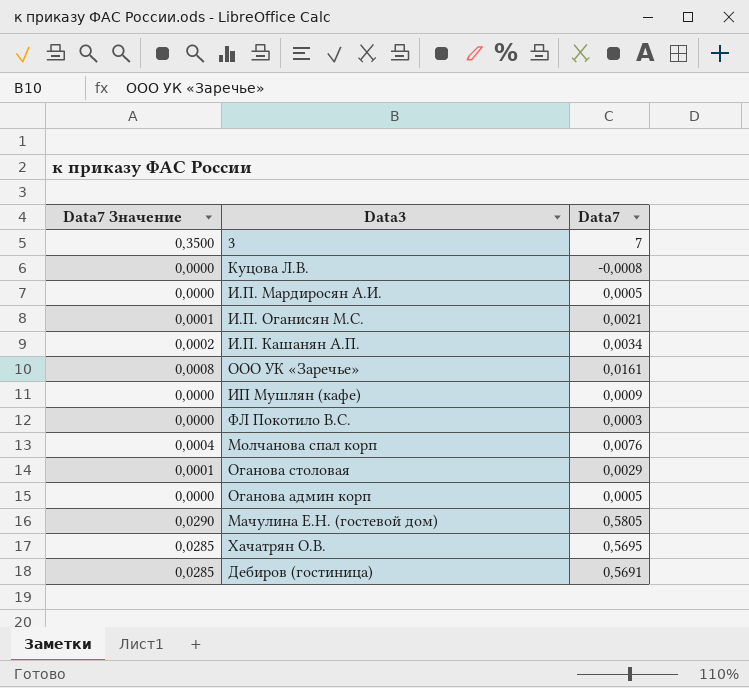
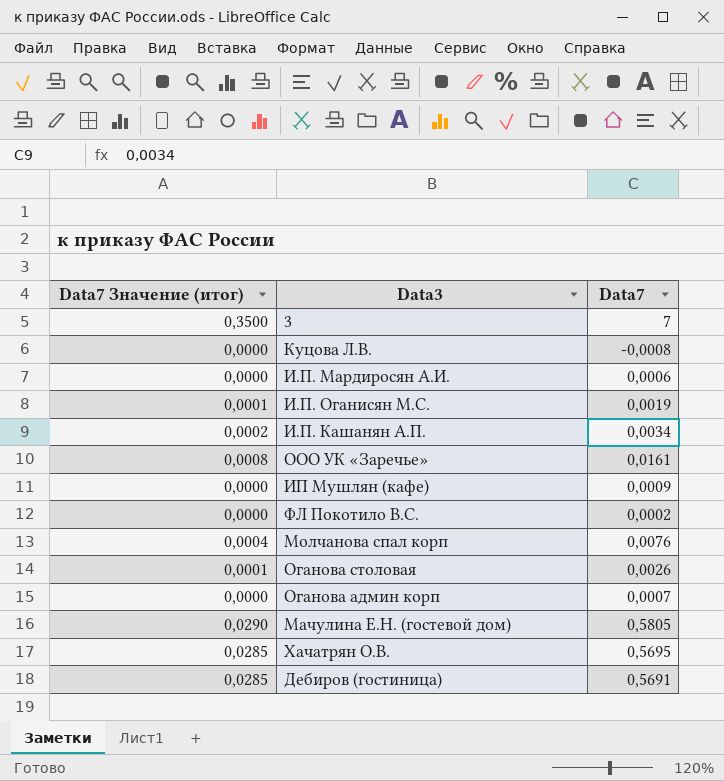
column name: Data7 Значение -> Data7 Значение (итог)
И.П. Мардиросян А.И. | Data7: 0,0005 -> 0,0006
И.П. Оганисян М.С. | Data7: 0,0021 -> 0,0019
ФЛ Покотило В.С. | Data7: 0,0003 -> 0,0002
Оганова столовая | Data7: 0,0029 -> 0,0026
Оганова админ корп | Data7: 0,0005 -> 0,0007

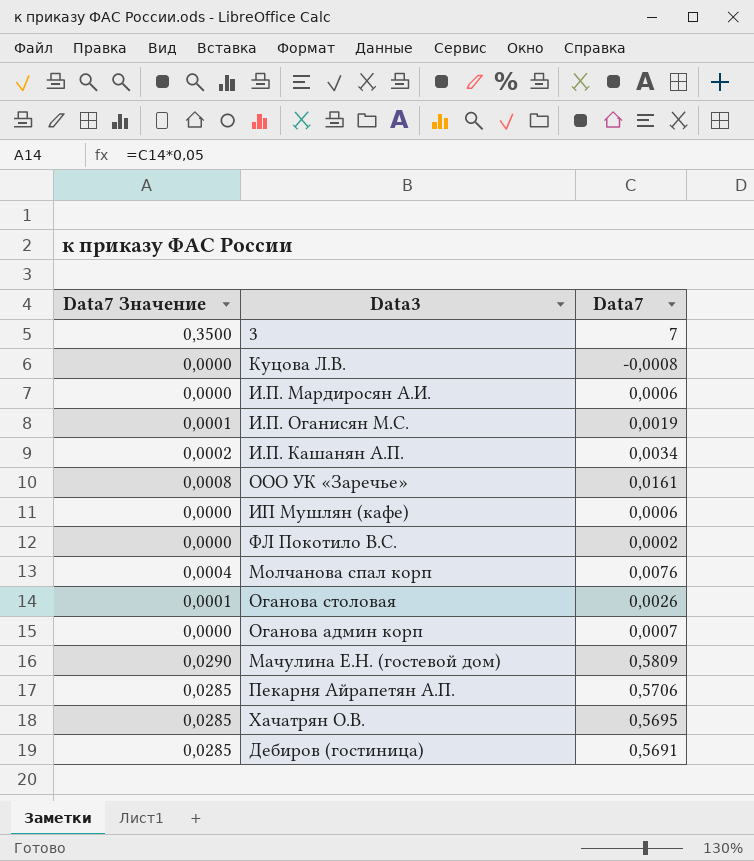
column name: Data7 Значение (итог) -> Data7 Значение
ИП Мушлян (кафе) | Data7: 0,0009 -> 0,0006
Мачулина Е.Н. (гостевой дом) | Data7: 0,5805 -> 0,5809
row Пекарня Айрапетян А.П.: none -> 0,0285 | 0,5706

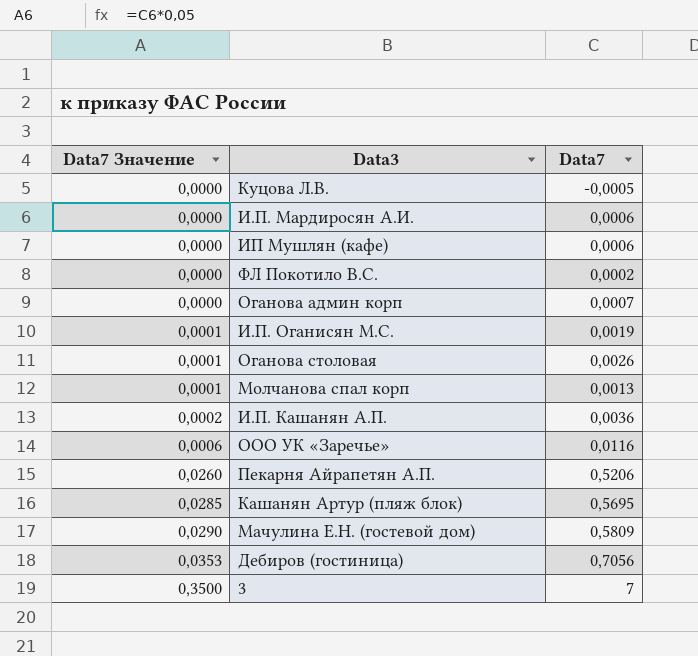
row order: none -> Data7 Значение ascending
row Хачатрян О.В.: 0,0285 | 0,5695 -> none
Куцова Л.В. | Data7: -0,0008 -> -0,0005
Молчанова спал корп | Data7 Значение: 0,0004 -> 0,0001
Молчанова спал корп | Data7: 0,0076 -> 0,0013
И.П. Кашанян А.П. | Data7: 0,0034 -> 0,0036
ООО УК «Заречье» | Data7 Значение: 0,0008 -> 0,0006
ООО УК «Заречье» | Data7: 0,0161 -> 0,0116
Пекарня Айрапетян А.П. | Data7 Значение: 0,0285 -> 0,0260
Пекарня Айрапетян А.П. | Data7: 0,5706 -> 0,5206
row Кашанян Артур (пляж блок): none -> 0,0285 | 0,5695
Дебиров (гостиница) | Data7 Значение: 0,0285 -> 0,0353
Дебиров (гостиница) | Data7: 0,5691 -> 0,7056

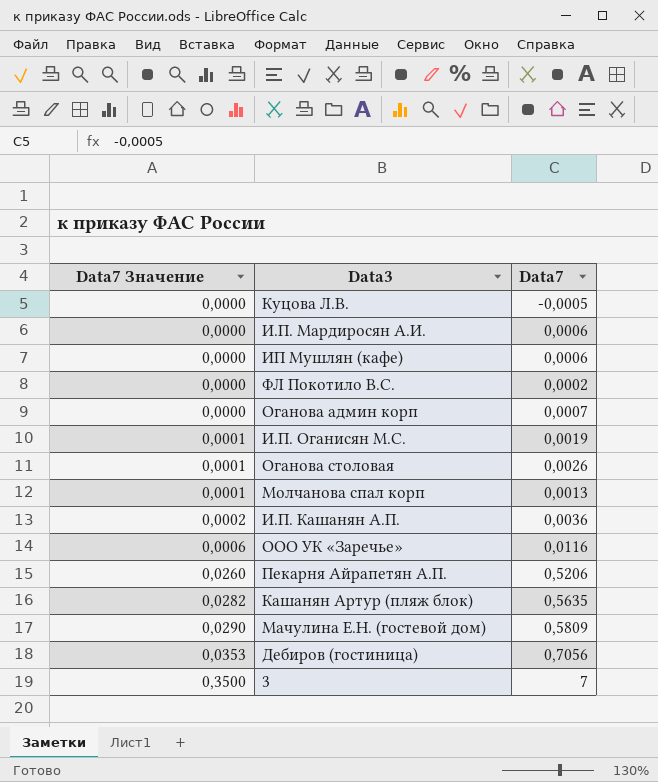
Кашанян Артур (пляж блок) | Data7 Значение: 0,0285 -> 0,0282
Кашанян Артур (пляж блок) | Data7: 0,5695 -> 0,5635

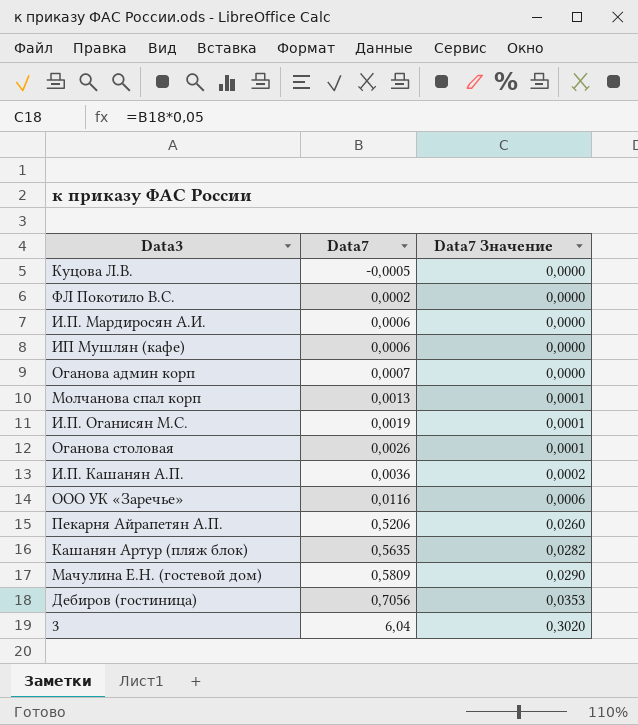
row order: Data7 Значение ascending -> Data7 ascending
column Data7 Значение | position: 1 -> 3
3 | Data7: 7 -> 6,04
3 | Data7 Значение: 0,3500 -> 0,3020

